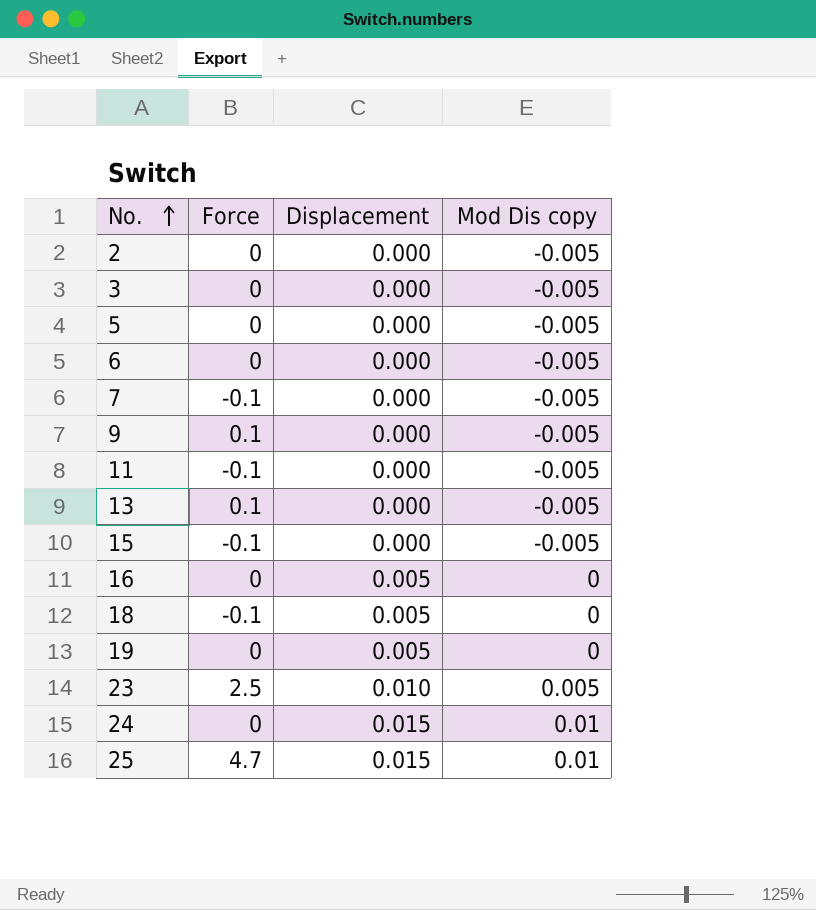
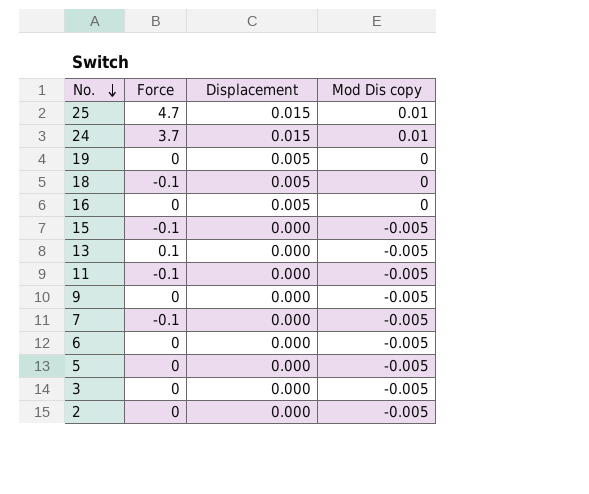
row order: No. ascending -> No. descending
row 23: 2.5 | 0.010 | 0.005 -> none
24 | Force: 0 -> 3.7
9 | Force: 0.1 -> 0

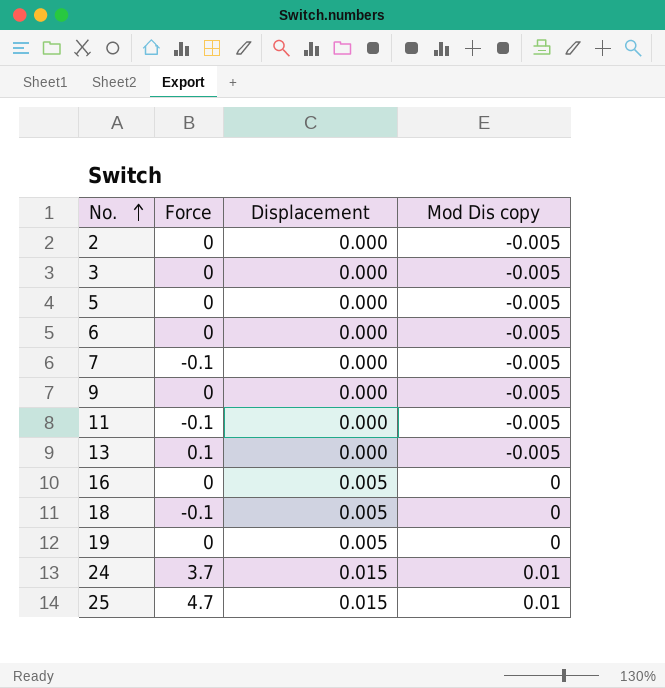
row order: No. descending -> No. ascending
row 15: -0.1 | 0.000 | -0.005 -> none

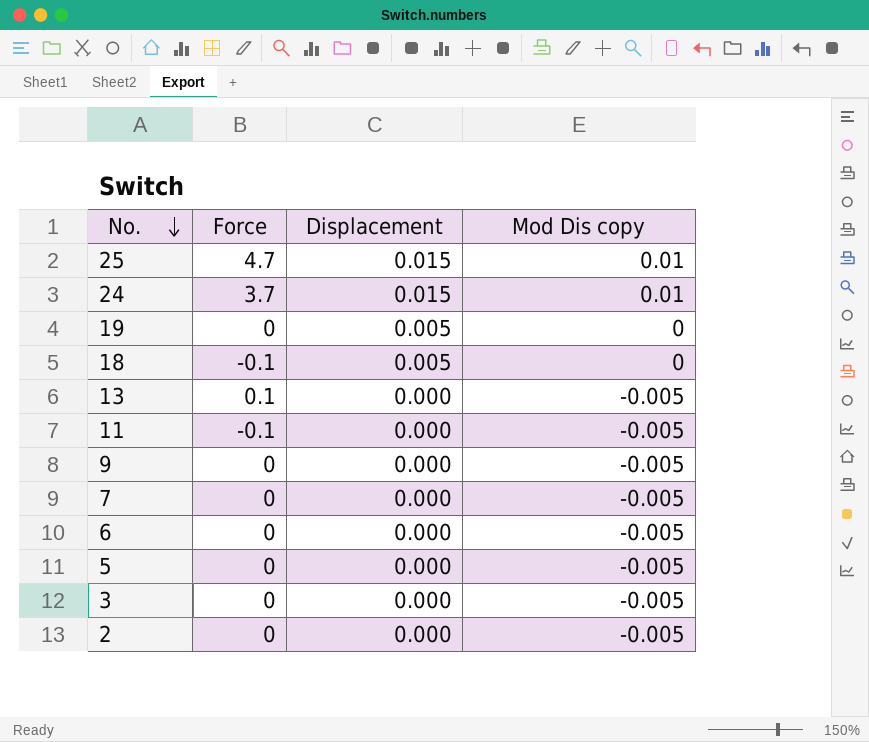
row order: No. ascending -> No. descending
row 16: 0 | 0.005 | 0 -> none
7 | Force: -0.1 -> 0

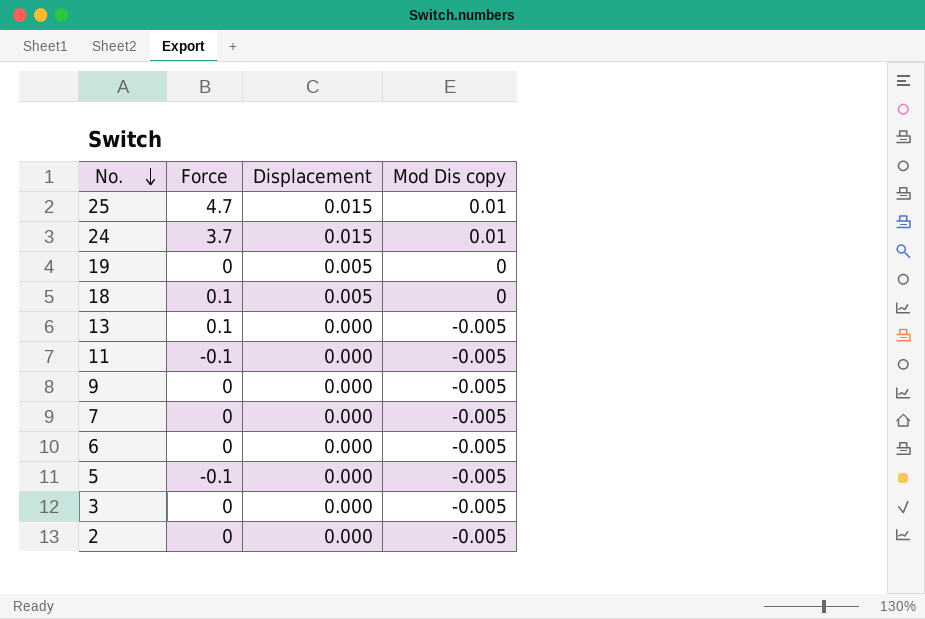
18 | Force: -0.1 -> 0.1
5 | Force: 0 -> -0.1

